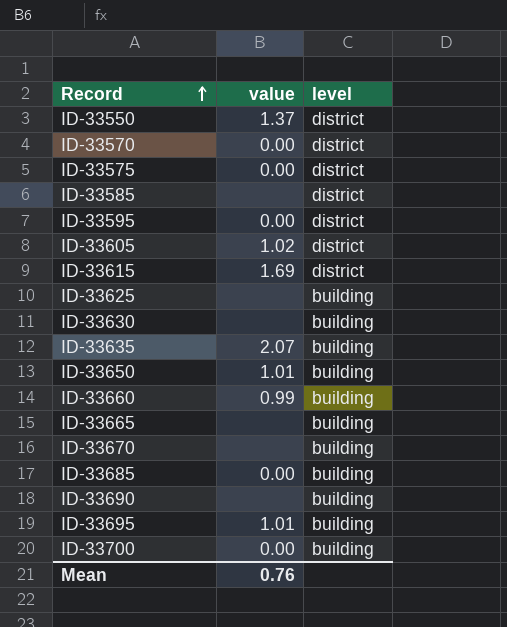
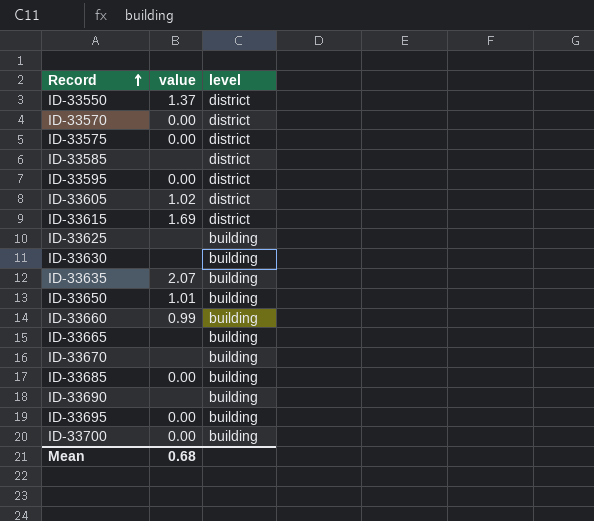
ID-33695 | value: 1.01 -> 0.00
Mean | value: 0.76 -> 0.68

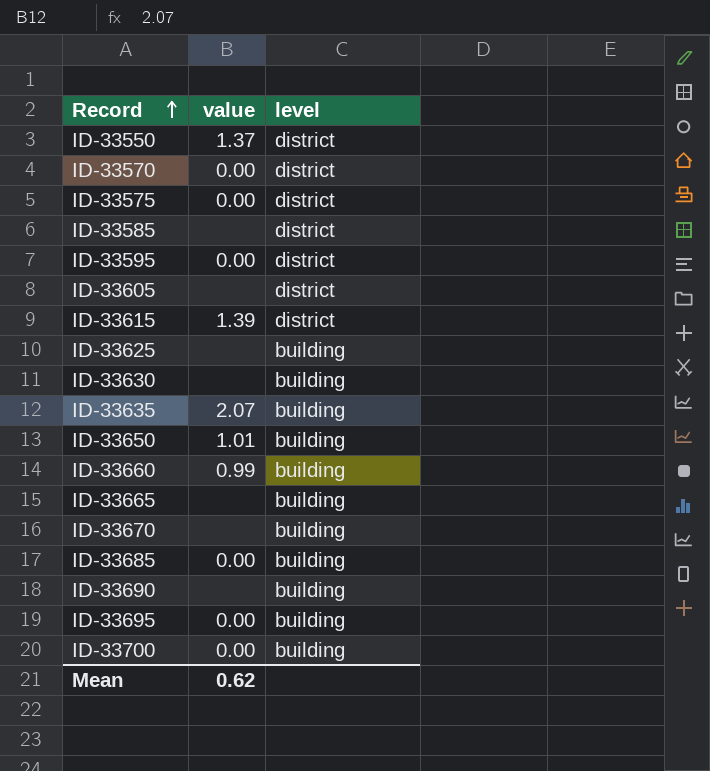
ID-33605 | value: 1.02 -> none
ID-33615 | value: 1.69 -> 1.39
Mean | value: 0.68 -> 0.62

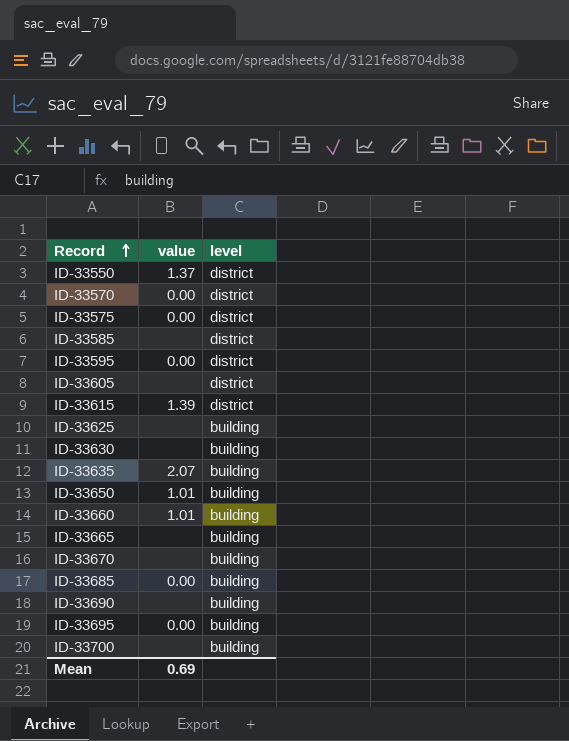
ID-33660 | value: 0.99 -> 1.01
ID-33700 | value: 0.00 -> none
Mean | value: 0.62 -> 0.69

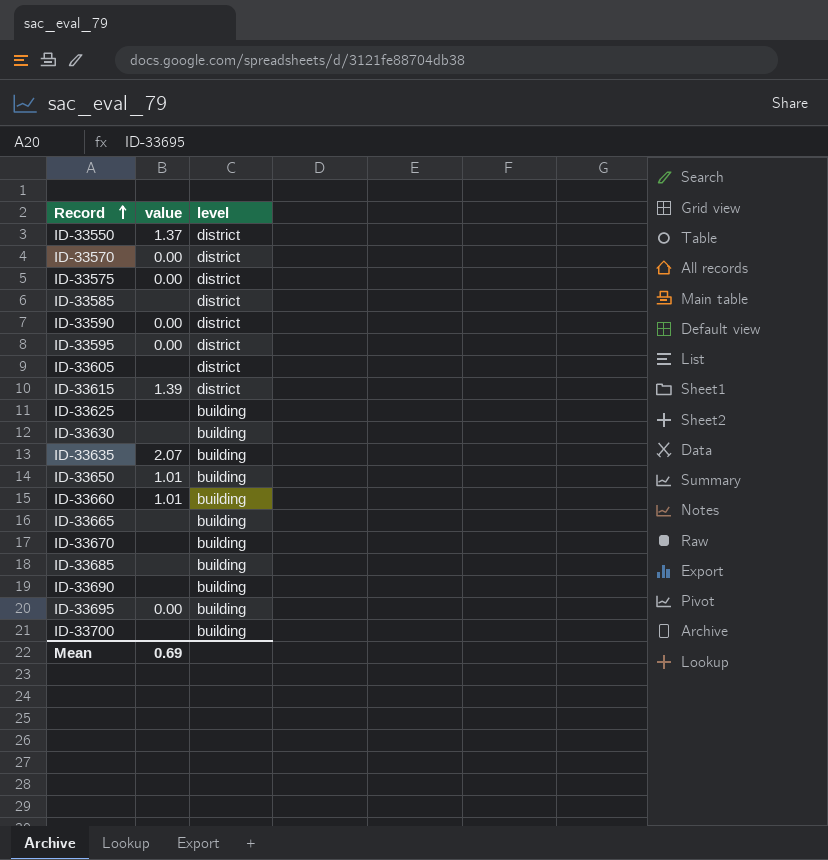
row ID-33590: none -> 0.00 | district
ID-33685 | value: 0.00 -> none

